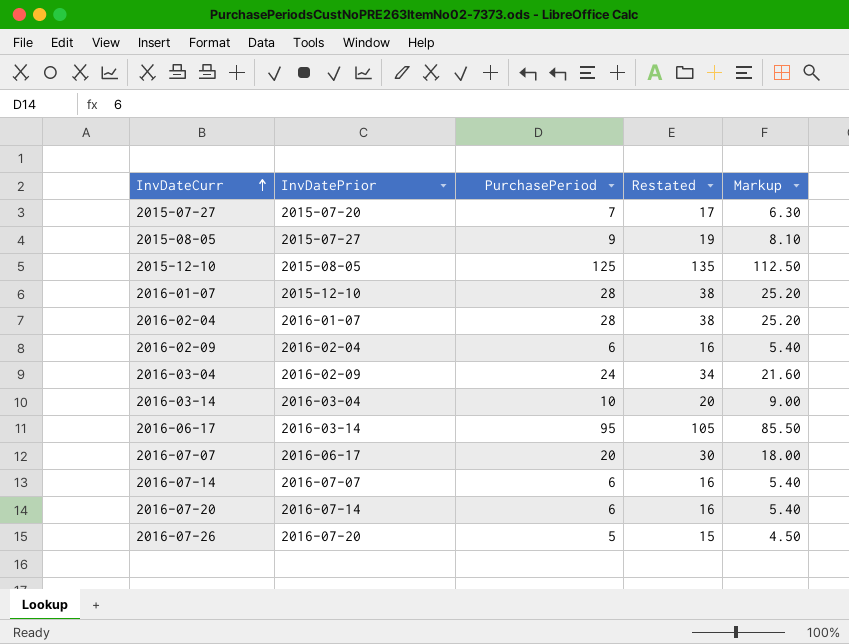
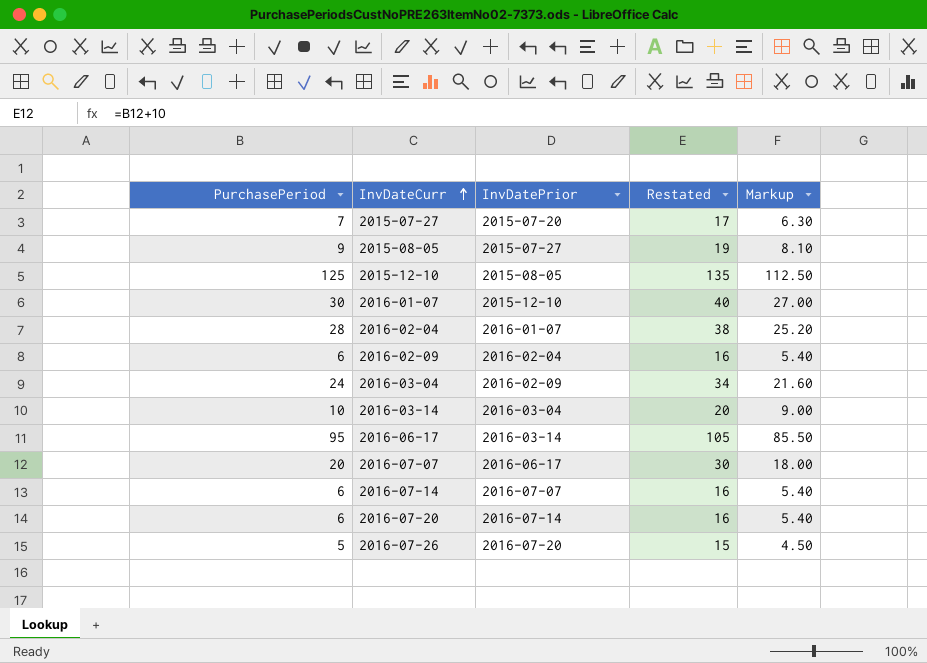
column PurchasePeriod | position: 3 -> 1
2016-01-07 | PurchasePeriod: 28 -> 30
2016-01-07 | Restated: 38 -> 40
2016-01-07 | Markup: 25.20 -> 27.00

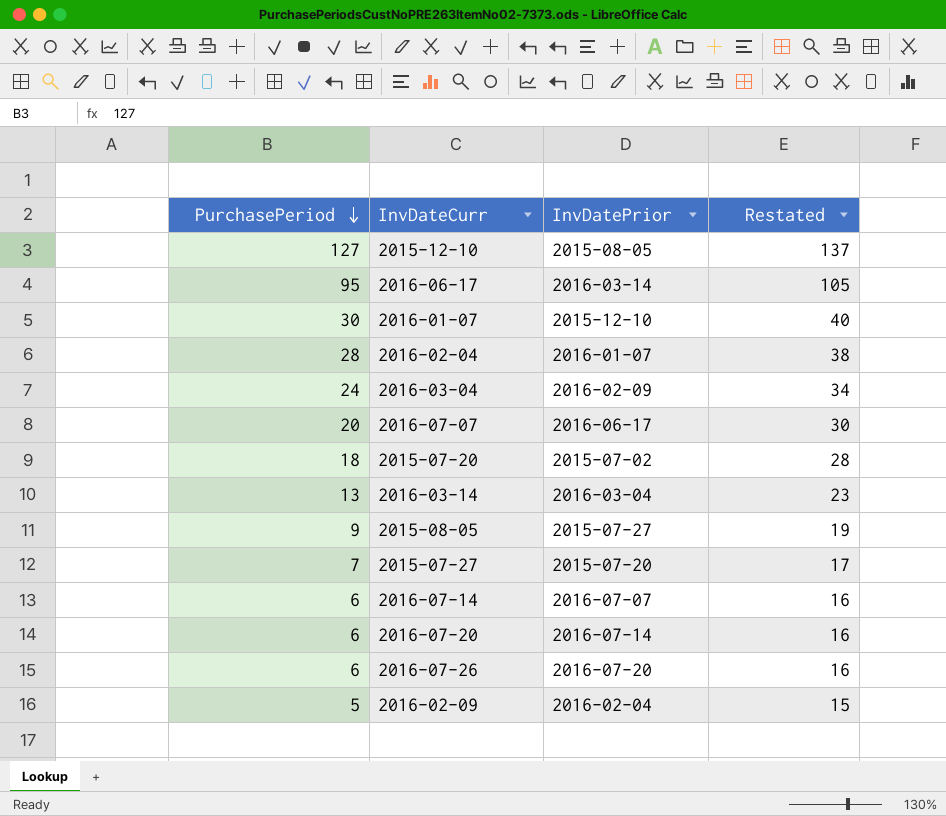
row order: InvDateCurr ascending -> PurchasePeriod descending
column Markup | formula: [PurchasePeriod] * 0.9 -> none
2015-12-10 | PurchasePeriod: 125 -> 127
2015-12-10 | Restated: 135 -> 137
row 2015-07-20: none -> 18 | 2015-07-02 | 28
2016-03-14 | PurchasePeriod: 10 -> 13
2016-03-14 | Restated: 20 -> 23
2016-07-26 | PurchasePeriod: 5 -> 6
2016-07-26 | Restated: 15 -> 16
2016-02-09 | PurchasePeriod: 6 -> 5
2016-02-09 | Restated: 16 -> 15

